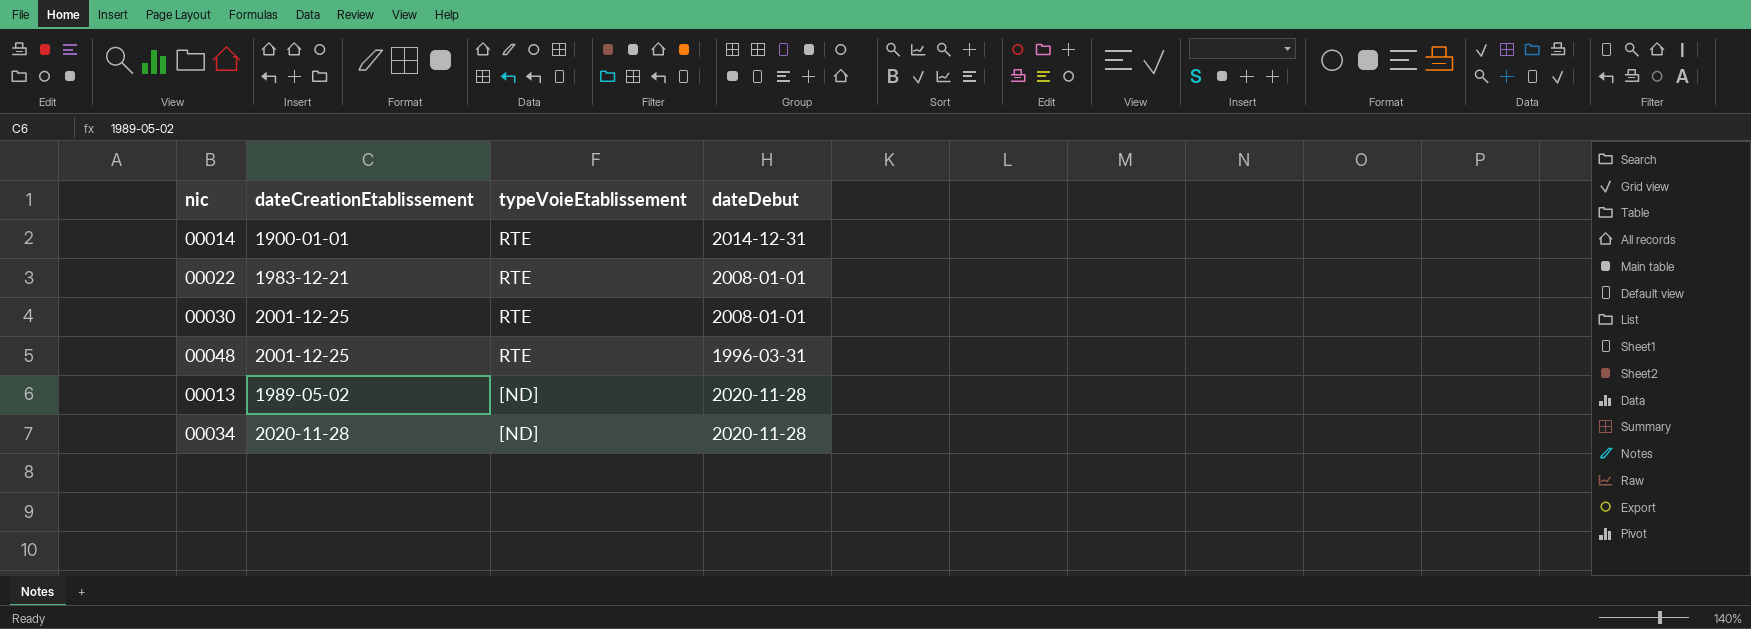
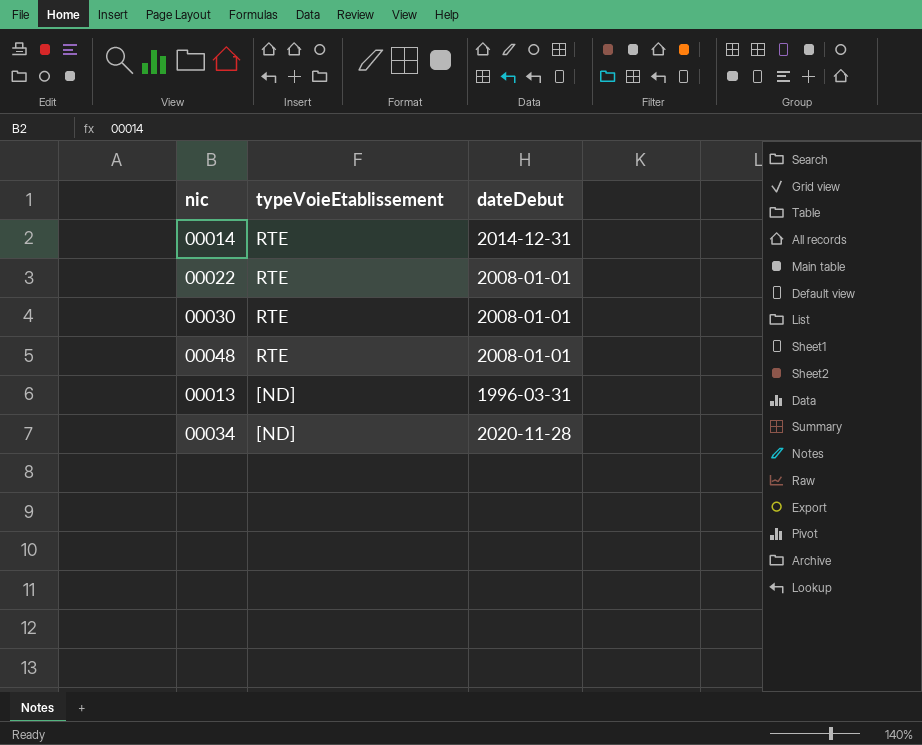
column dateCreationEtablissement | position: 2 -> none
00048 | dateDebut: 1996-03-31 -> 2008-01-01
00013 | dateDebut: 2020-11-28 -> 1996-03-31

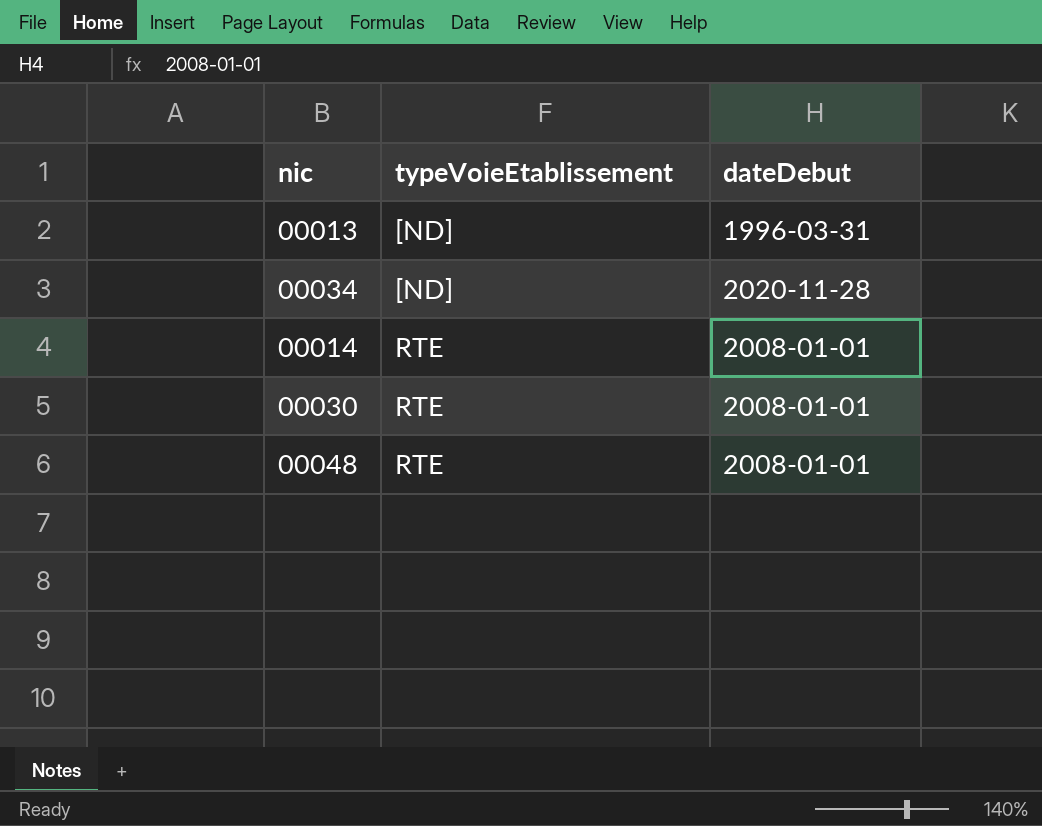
row order: typeVoieEtablissement descending -> typeVoieEtablissement ascending
row 00022: RTE | 2008-01-01 -> none
00014 | dateDebut: 2014-12-31 -> 2008-01-01

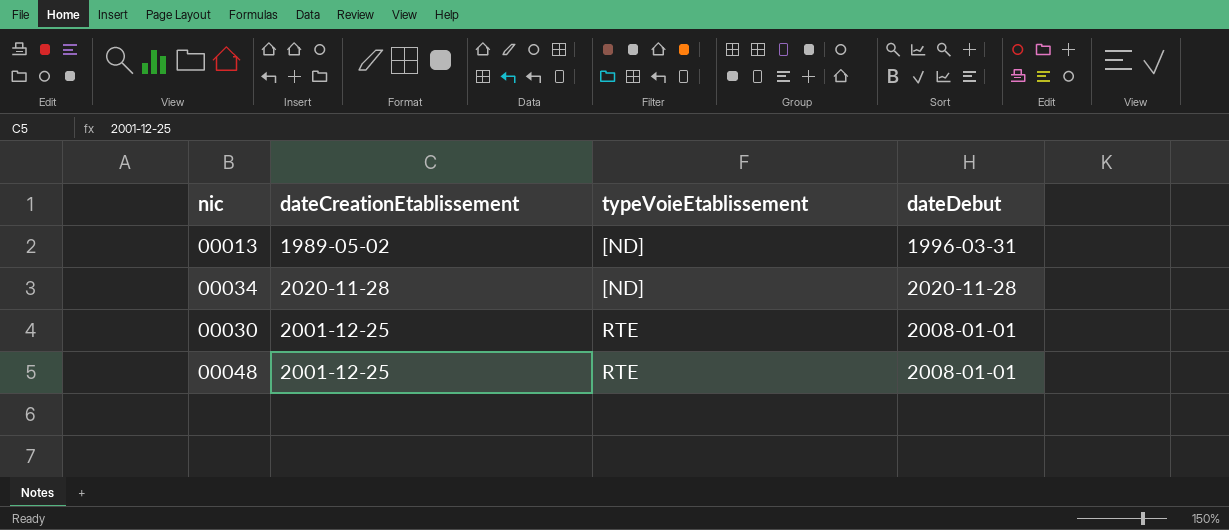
column dateCreationEtablissement | position: none -> 2
row 00014: RTE | 2008-01-01 -> none

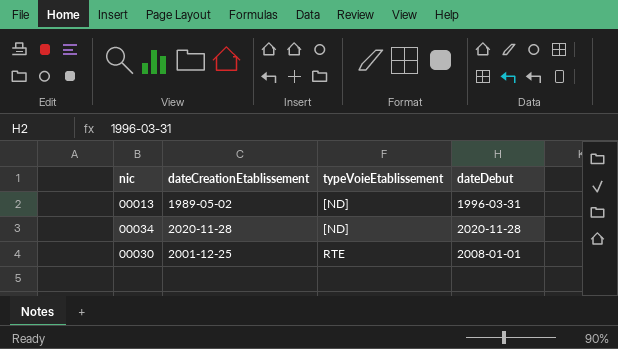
row 00048: 2001-12-25 | RTE | 2008-01-01 -> none

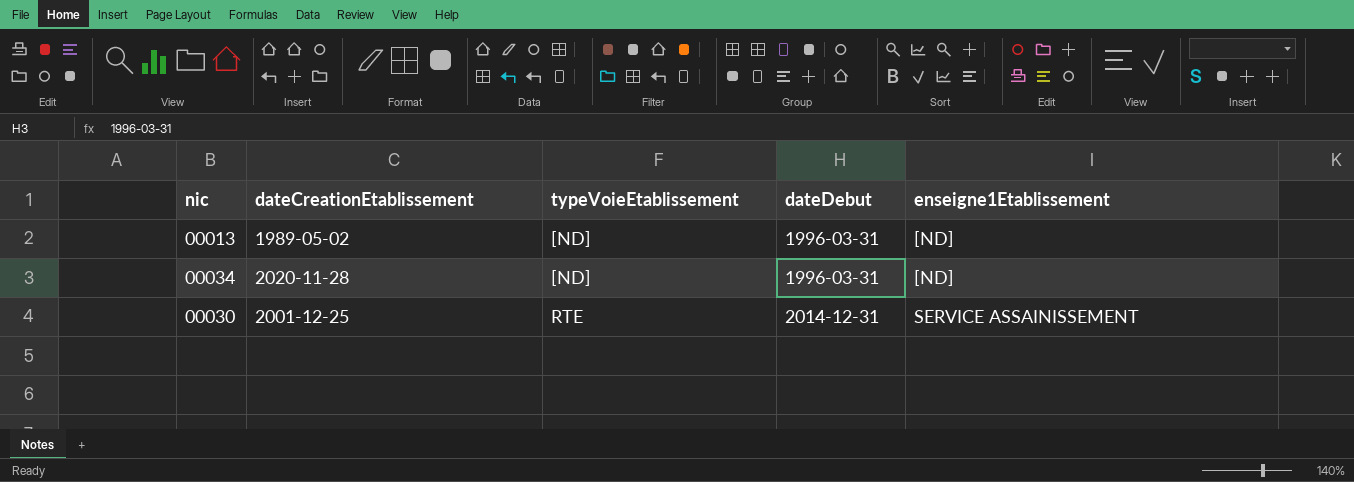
column enseigne1Etablissement | position: none -> 5
00034 | dateDebut: 2020-11-28 -> 1996-03-31
00030 | dateDebut: 2008-01-01 -> 2014-12-31

